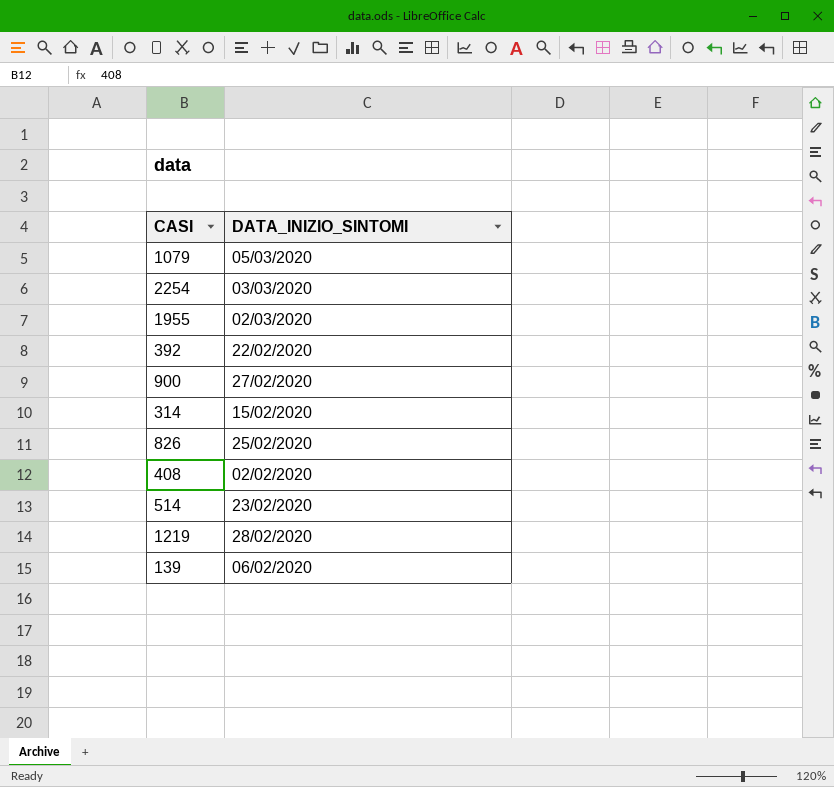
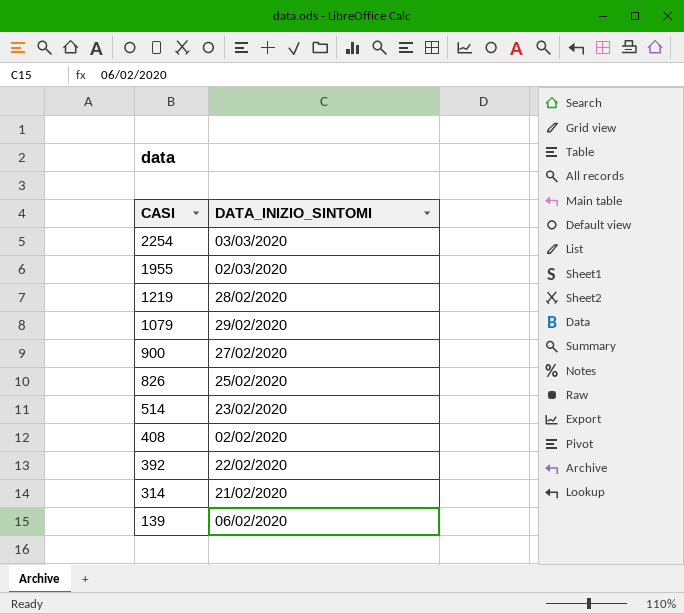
row order: none -> CASI descending
1079 | DATA_INIZIO_SINTOMI: 05/03/2020 -> 29/02/2020
314 | DATA_INIZIO_SINTOMI: 15/02/2020 -> 21/02/2020

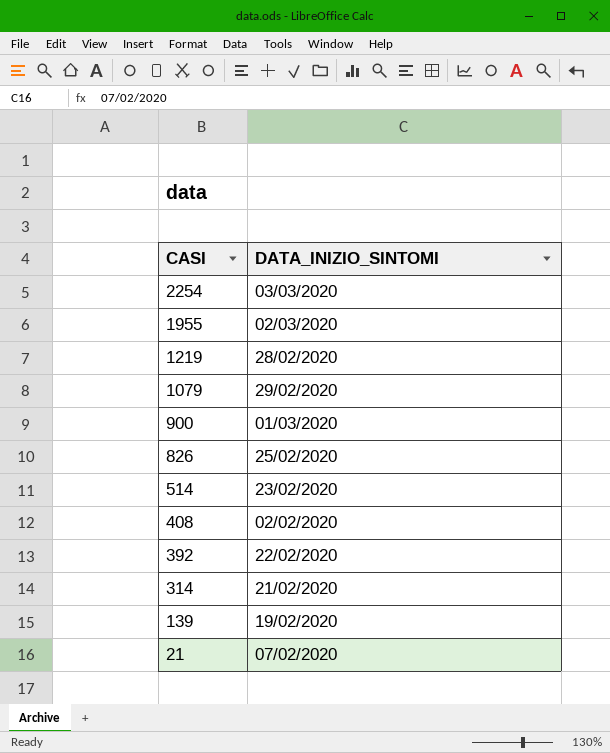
900 | DATA_INIZIO_SINTOMI: 27/02/2020 -> 01/03/2020
139 | DATA_INIZIO_SINTOMI: 06/02/2020 -> 19/02/2020
row 21: none -> 07/02/2020

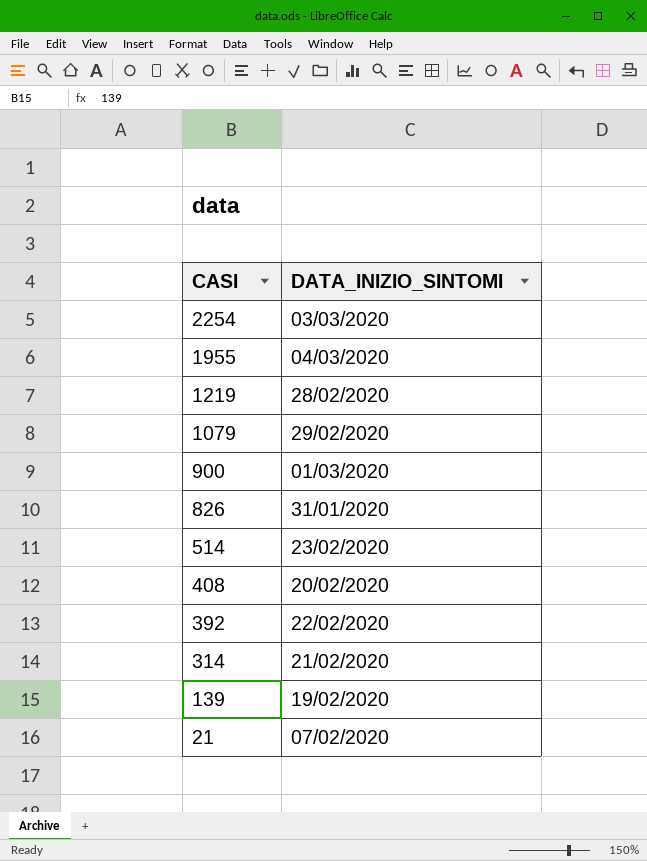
1955 | DATA_INIZIO_SINTOMI: 02/03/2020 -> 04/03/2020
826 | DATA_INIZIO_SINTOMI: 25/02/2020 -> 31/01/2020
408 | DATA_INIZIO_SINTOMI: 02/02/2020 -> 20/02/2020

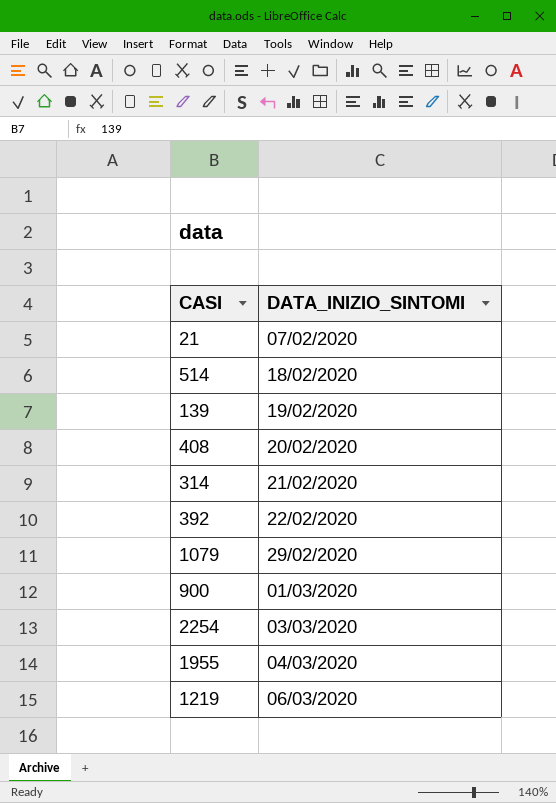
row order: CASI descending -> DATA_INIZIO_SINTOMI ascending
row 826: 31/01/2020 -> none
514 | DATA_INIZIO_SINTOMI: 23/02/2020 -> 18/02/2020
1219 | DATA_INIZIO_SINTOMI: 28/02/2020 -> 06/03/2020

